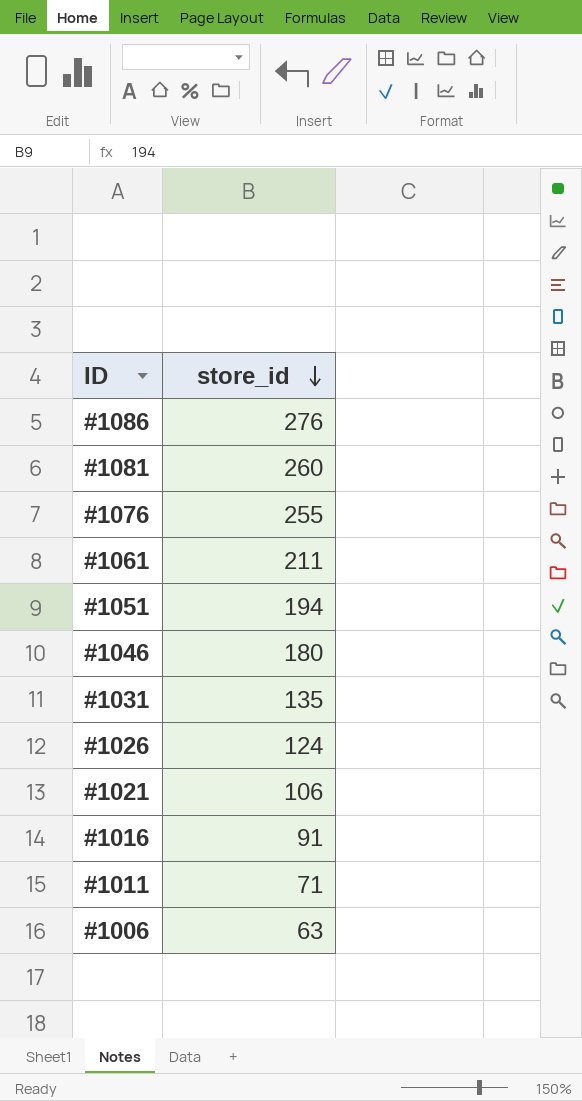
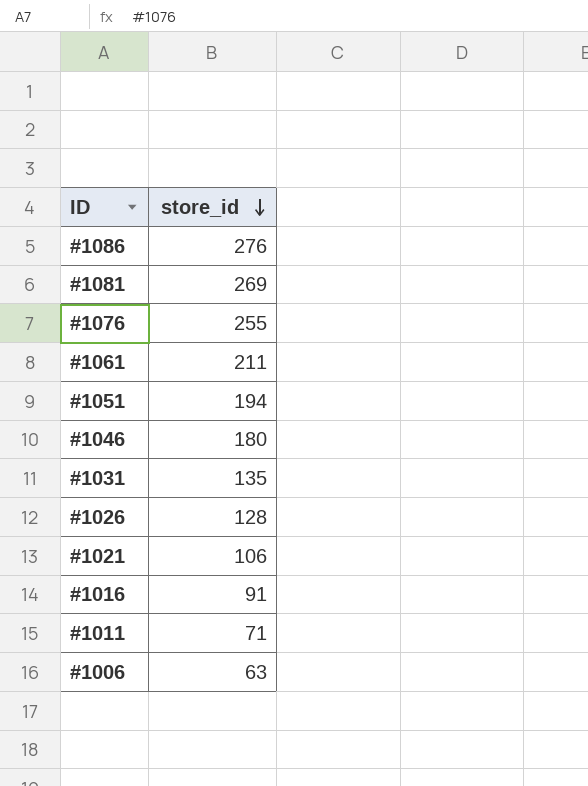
#1081 | store_id: 260 -> 269
#1026 | store_id: 124 -> 128

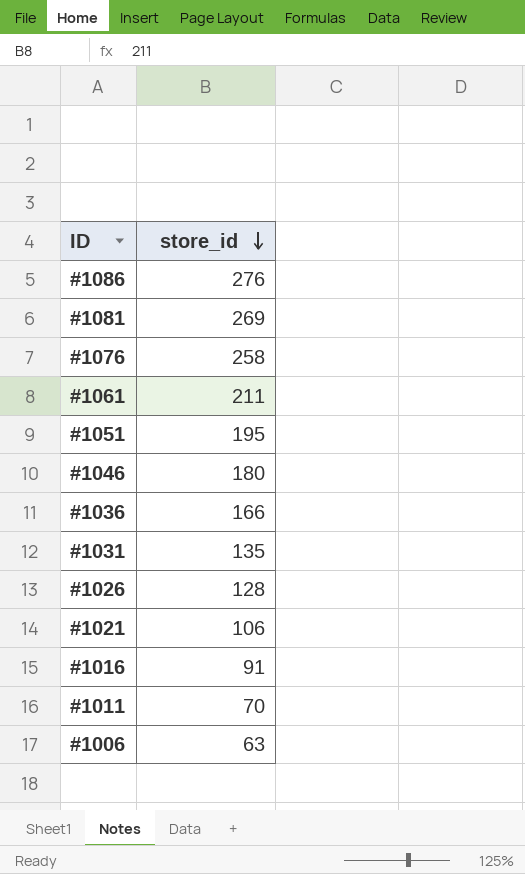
#1076 | store_id: 255 -> 258
#1051 | store_id: 194 -> 195
row #1036: none -> 166
#1011 | store_id: 71 -> 70

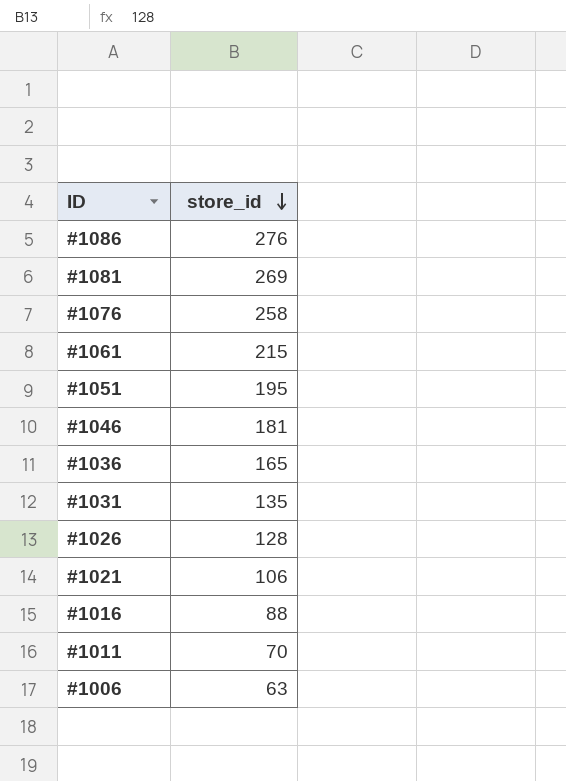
#1061 | store_id: 211 -> 215
#1046 | store_id: 180 -> 181
#1036 | store_id: 166 -> 165
#1016 | store_id: 91 -> 88

